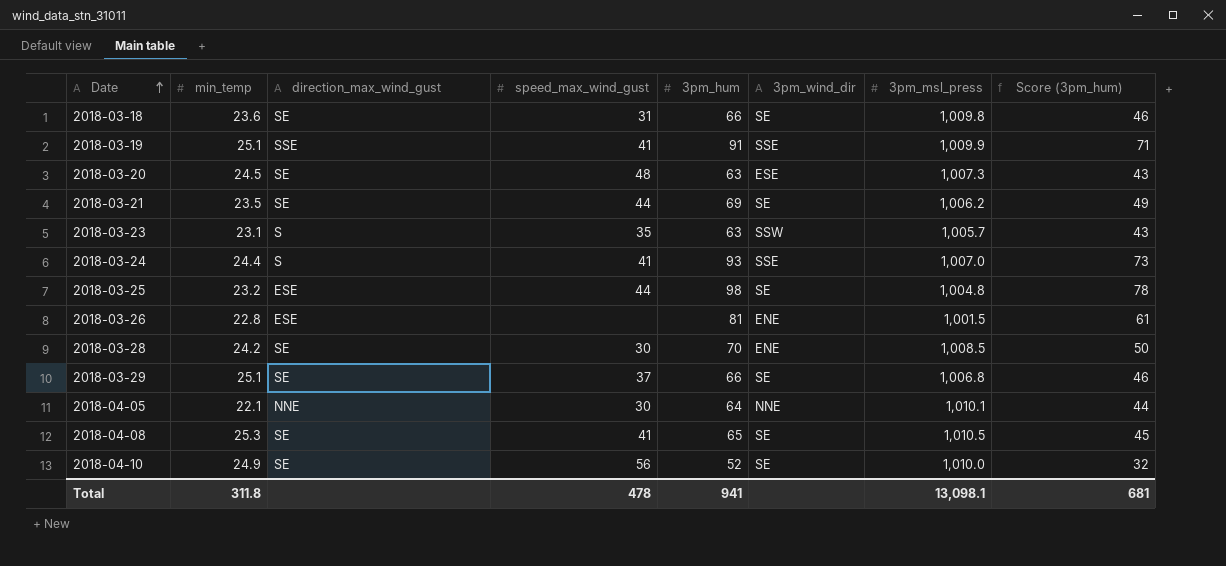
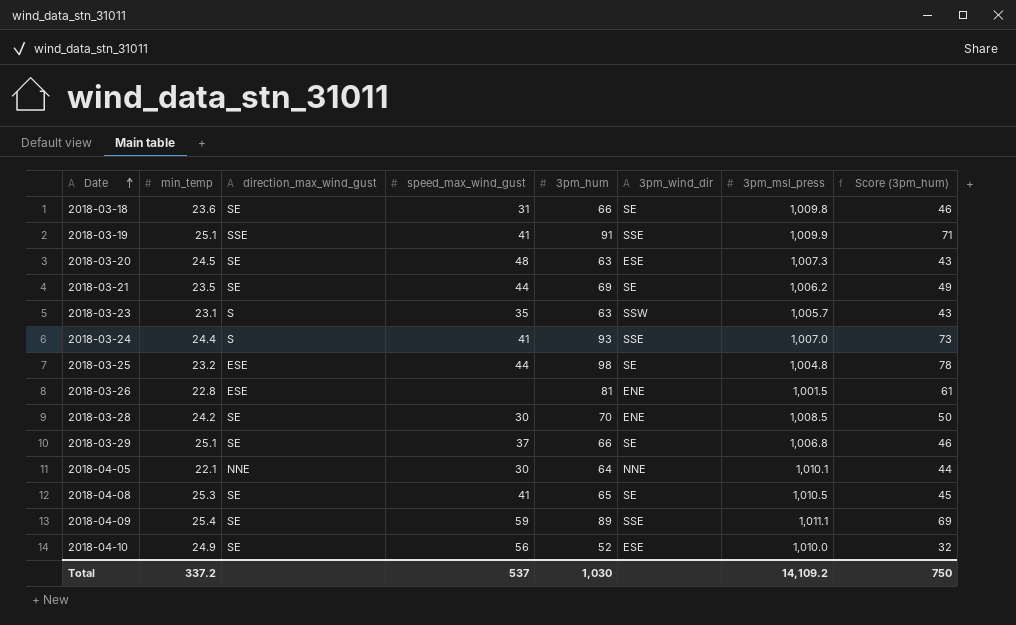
row 2018-04-09: none -> 25.4 | SE | 59 | 89 | SSE | 1,011.1 | 69
2018-04-10 | 3pm_wind_dir: SE -> ESE
Total | min_temp: 311.8 -> 337.2
Total | speed_max_wind_gust: 478 -> 537
Total | 3pm_hum: 941 -> 1,030
Total | 3pm_msl_press: 13,098.1 -> 14,109.2
Total | Score (3pm_hum): 681 -> 750

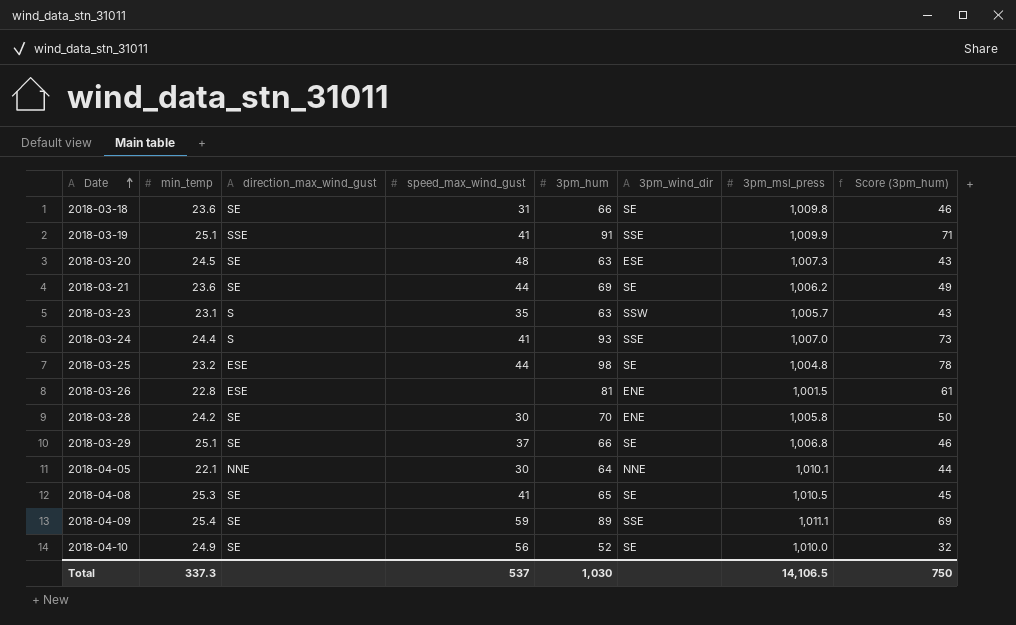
2018-03-21 | min_temp: 23.5 -> 23.6
2018-03-28 | 3pm_msl_press: 1,008.5 -> 1,005.8
2018-04-10 | 3pm_wind_dir: ESE -> SE
Total | min_temp: 337.2 -> 337.3
Total | 3pm_msl_press: 14,109.2 -> 14,106.5

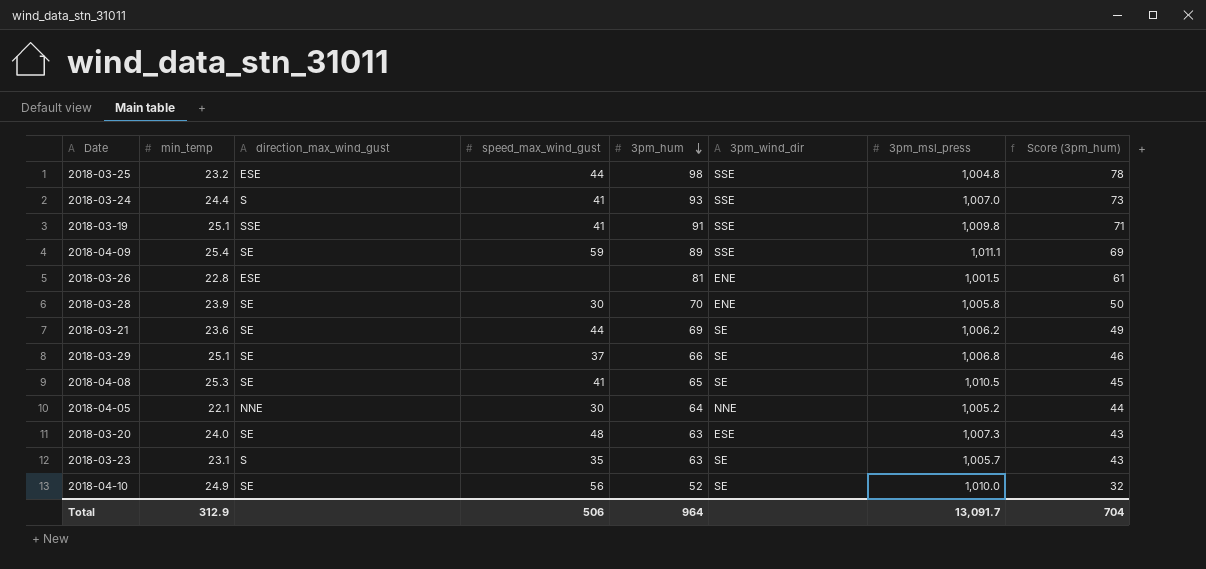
row order: Date ascending -> 3pm_hum descending
row 2018-03-18: 23.6 | SE | 31 | 66 | SE | 1,009.8 | 46 -> none
2018-03-25 | 3pm_wind_dir: SE -> SSE
2018-03-19 | 3pm_msl_press: 1,009.9 -> 1,009.8
2018-03-28 | min_temp: 24.2 -> 23.9
2018-04-05 | 3pm_msl_press: 1,010.1 -> 1,005.2
2018-03-20 | min_temp: 24.5 -> 24.0
2018-03-23 | 3pm_wind_dir: SSW -> SE
Total | min_temp: 337.3 -> 312.9
Total | speed_max_wind_gust: 537 -> 506
Total | 3pm_hum: 1,030 -> 964
Total | 3pm_msl_press: 14,106.5 -> 13,091.7
Total | Score (3pm_hum): 750 -> 704

